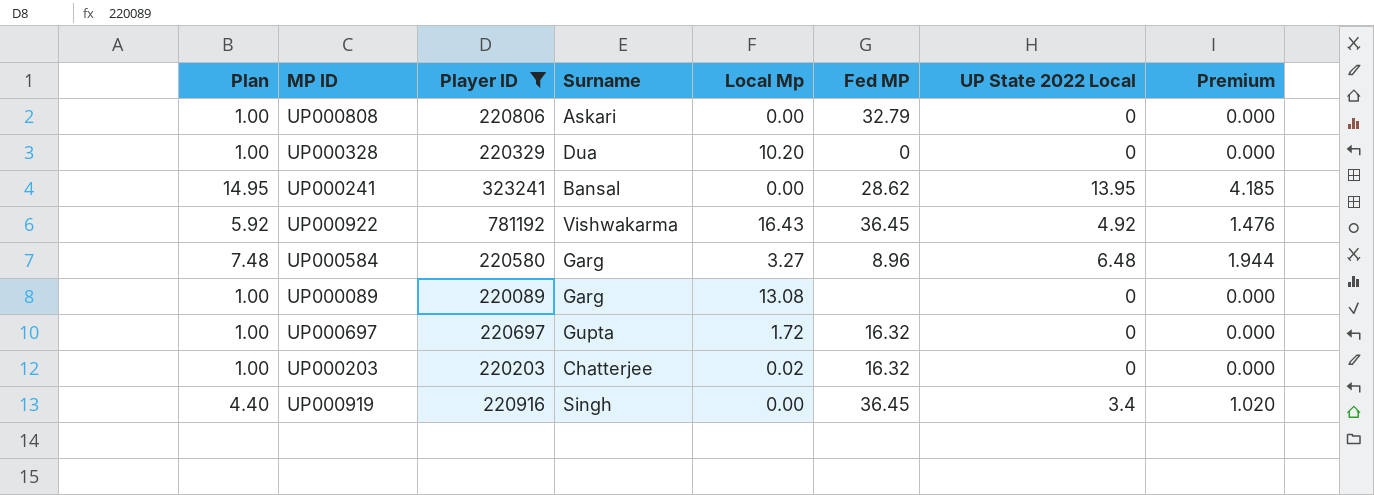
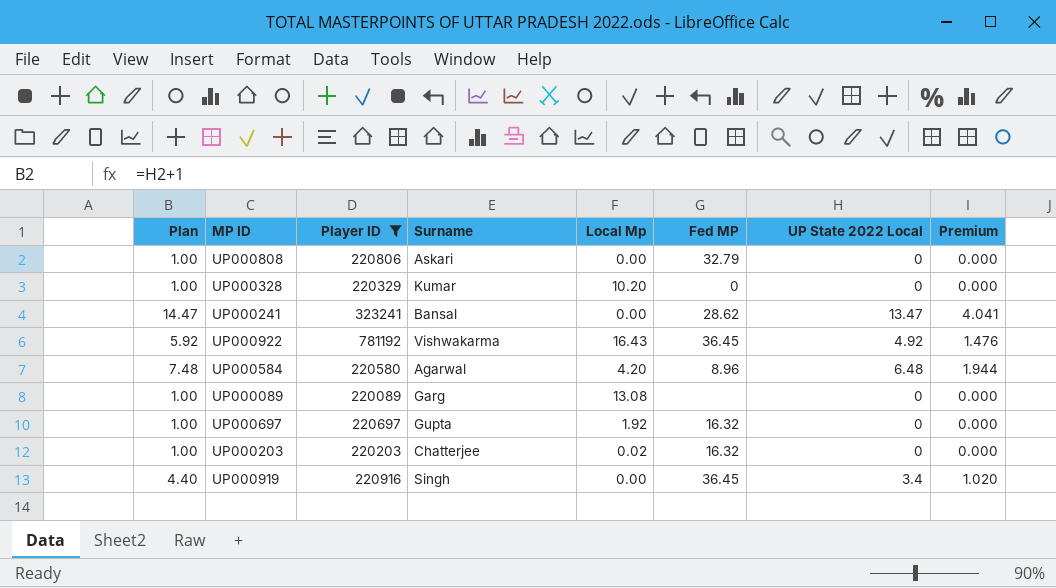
UP000328 | Surname: Dua -> Kumar
UP000241 | Plan: 14.95 -> 14.47
UP000241 | UP State 2022 Local: 13.95 -> 13.47
UP000241 | Premium: 4.185 -> 4.041
UP000584 | Surname: Garg -> Agarwal
UP000584 | Local Mp: 3.27 -> 4.20
UP000697 | Local Mp: 1.72 -> 1.92

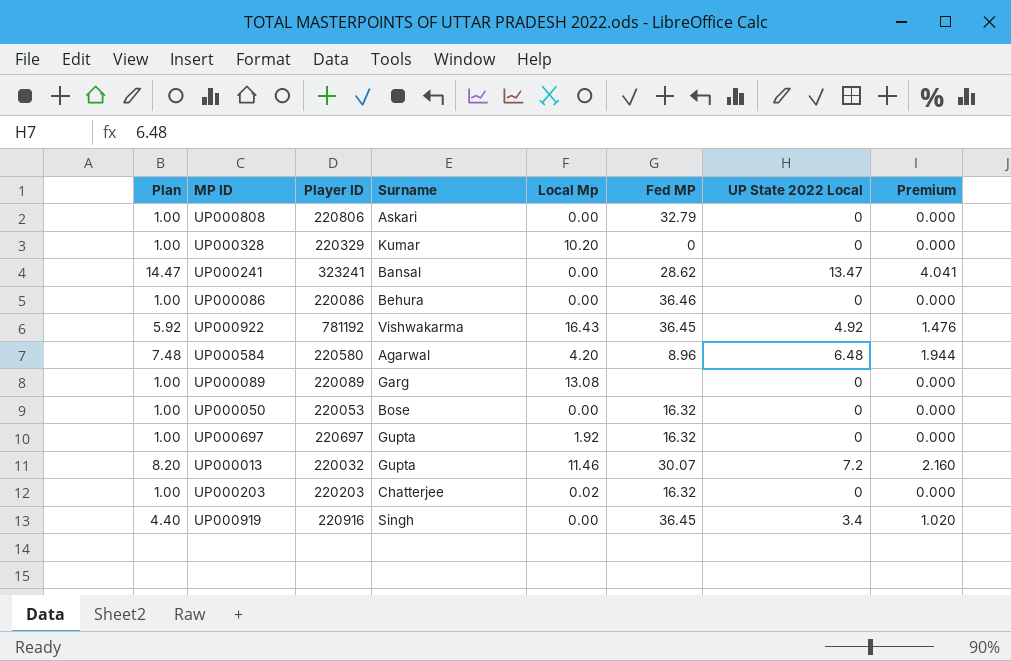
filter: Player ID >= 220089 -> none

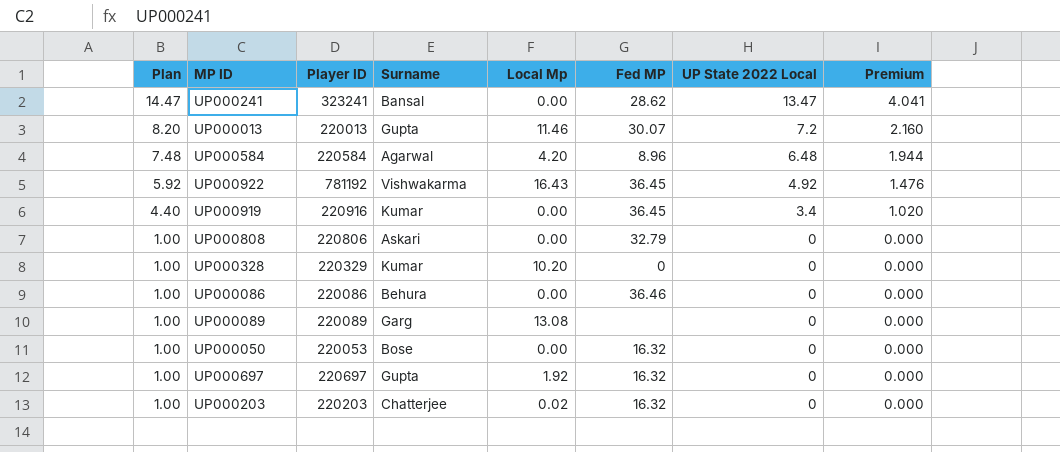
row order: none -> Plan descending
UP000013 | Player ID: 220032 -> 220013
UP000584 | Player ID: 220580 -> 220584
UP000919 | Surname: Singh -> Kumar

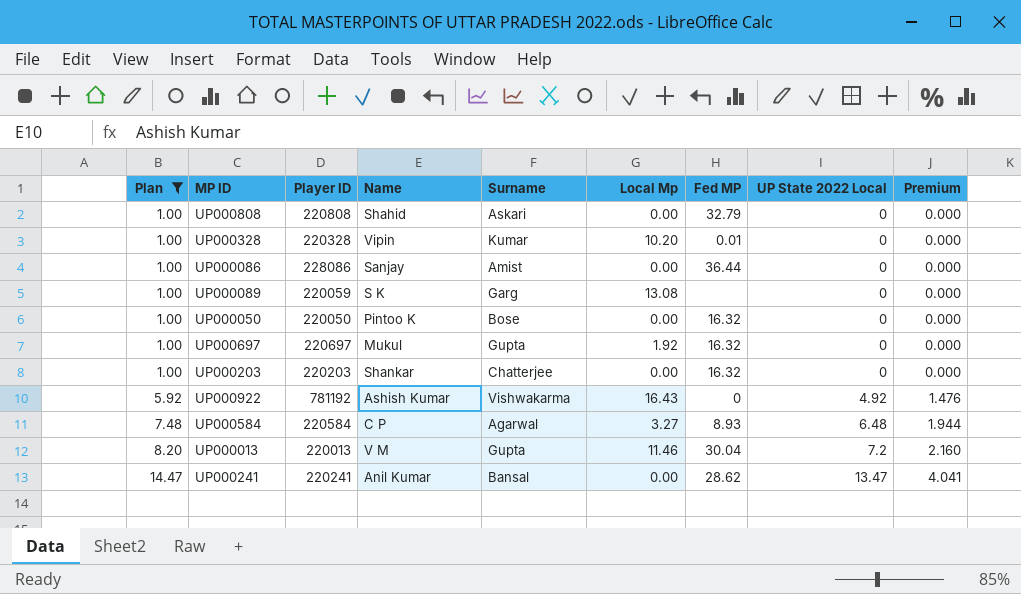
filter: none -> Plan != 4.40
row order: Plan descending -> Plan ascending
column Name | position: none -> 4
UP000808 | Player ID: 220806 -> 220808
UP000328 | Player ID: 220329 -> 220328
UP000328 | Fed MP: 0 -> 0.01
UP000086 | Player ID: 220086 -> 228086
UP000086 | Surname: Behura -> Amist
UP000086 | Fed MP: 36.46 -> 36.44
UP000089 | Player ID: 220089 -> 220059
UP000050 | Player ID: 220053 -> 220050
UP000203 | Local Mp: 0.02 -> 0.00
UP000922 | Fed MP: 36.45 -> 0
UP000584 | Local Mp: 4.20 -> 3.27
UP000584 | Fed MP: 8.96 -> 8.93
UP000013 | Fed MP: 30.07 -> 30.04
UP000241 | Player ID: 323241 -> 220241

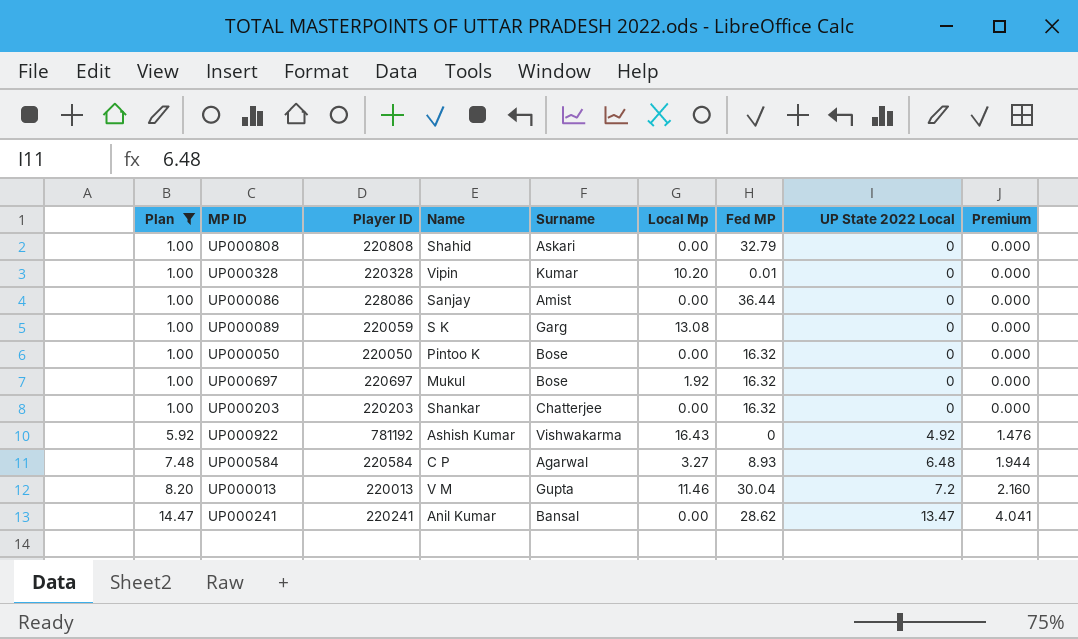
UP000697 | Surname: Gupta -> Bose

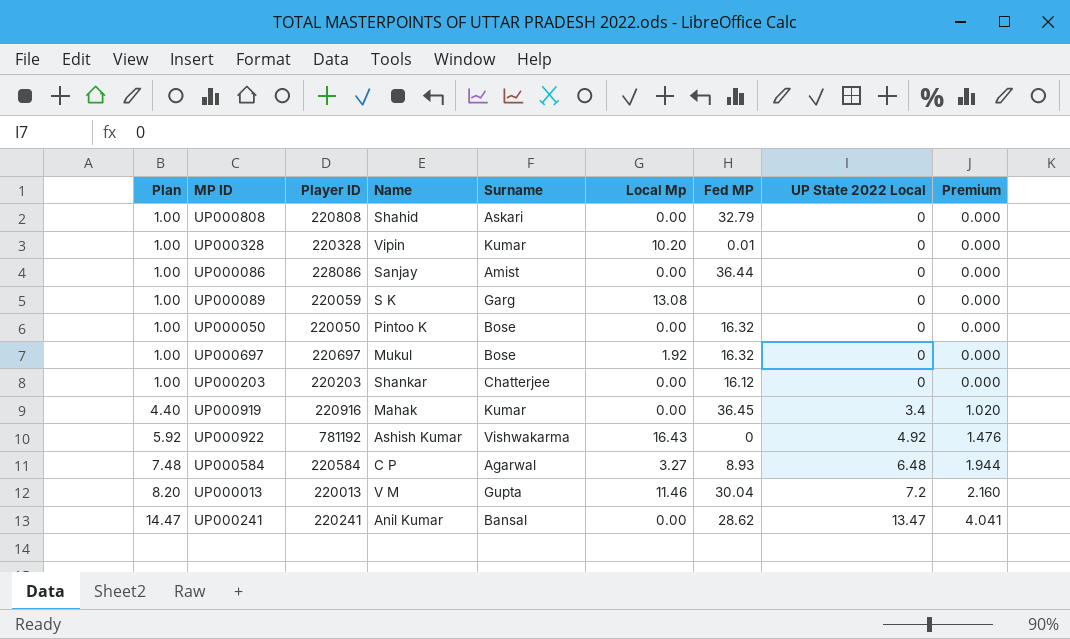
filter: Plan != 4.40 -> none
UP000203 | Fed MP: 16.32 -> 16.12

